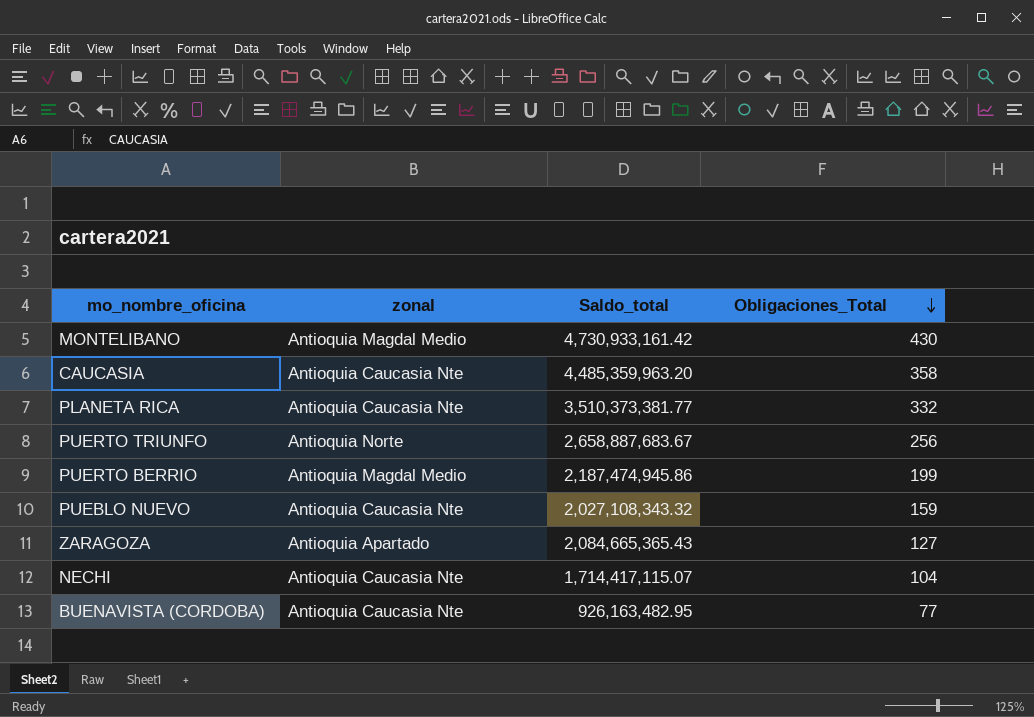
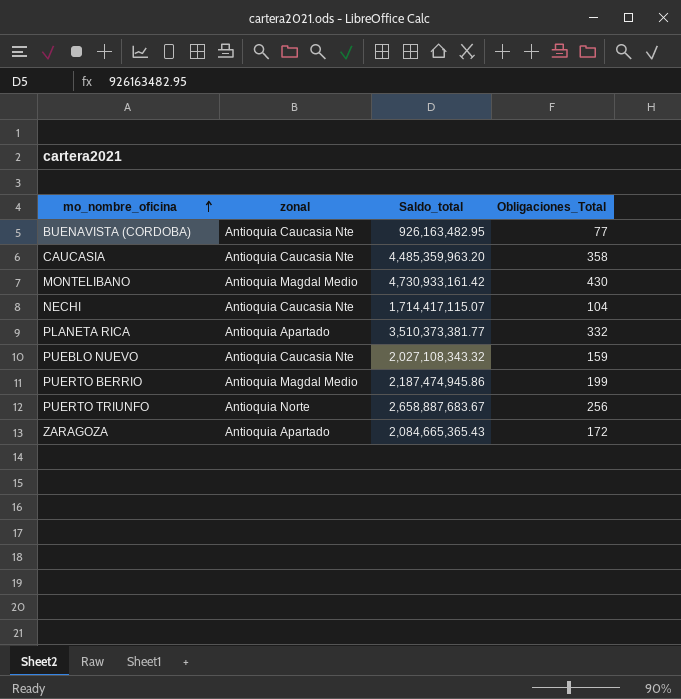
row order: Obligaciones_Total descending -> mo_nombre_oficina ascending
PLANETA RICA | zonal: Antioquia Caucasia Nte -> Antioquia Apartado
ZARAGOZA | Obligaciones_Total: 127 -> 172

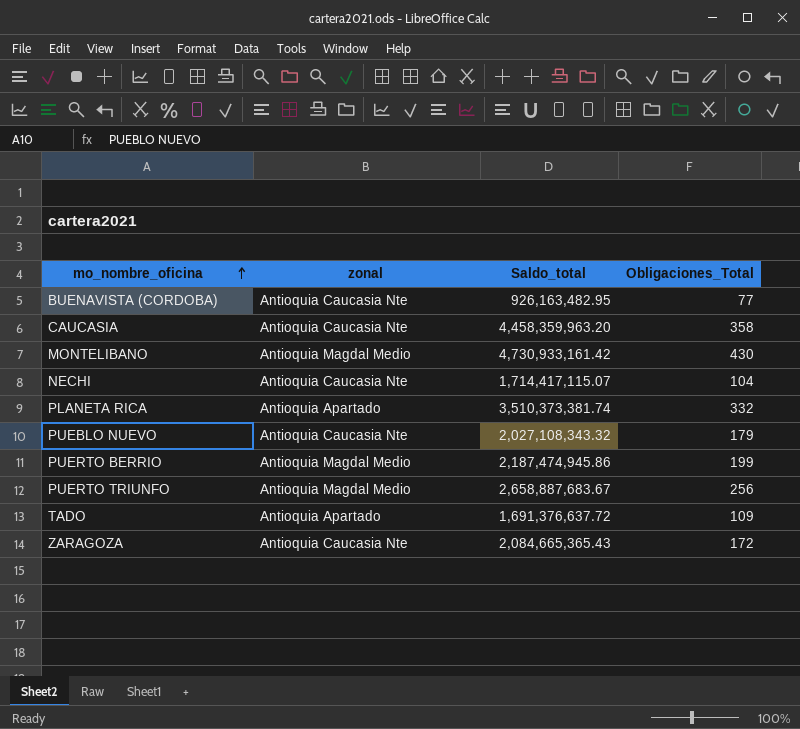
CAUCASIA | Saldo_total: 4,485,359,963.20 -> 4,458,359,963.20
PLANETA RICA | Saldo_total: 3,510,373,381.77 -> 3,510,373,381.74
PUEBLO NUEVO | Obligaciones_Total: 159 -> 179
PUERTO TRIUNFO | zonal: Antioquia Norte -> Antioquia Magdal Medio
row TADO: none -> Antioquia Apartado | 1,691,376,637.72 | 109
ZARAGOZA | zonal: Antioquia Apartado -> Antioquia Caucasia Nte

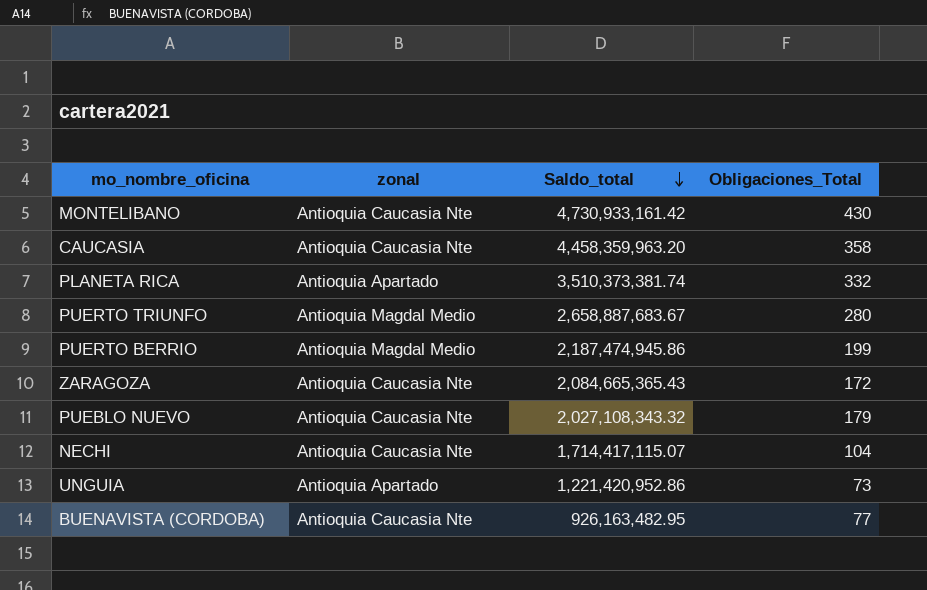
row order: mo_nombre_oficina ascending -> Saldo_total descending
row TADO: Antioquia Apartado | 1,691,376,637.72 | 109 -> none
MONTELIBANO | zonal: Antioquia Magdal Medio -> Antioquia Caucasia Nte
PUERTO TRIUNFO | Obligaciones_Total: 256 -> 280
row UNGUIA: none -> Antioquia Apartado | 1,221,420,952.86 | 73

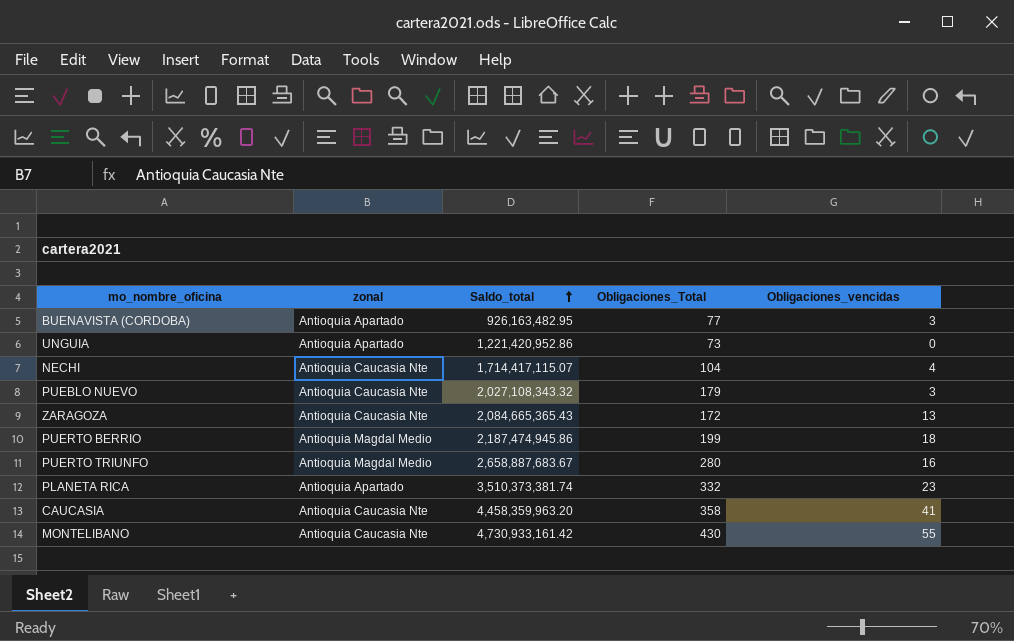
row order: Saldo_total descending -> Saldo_total ascending
column Obligaciones_vencidas | position: none -> 5
BUENAVISTA (CORDOBA) | zonal: Antioquia Caucasia Nte -> Antioquia Apartado

